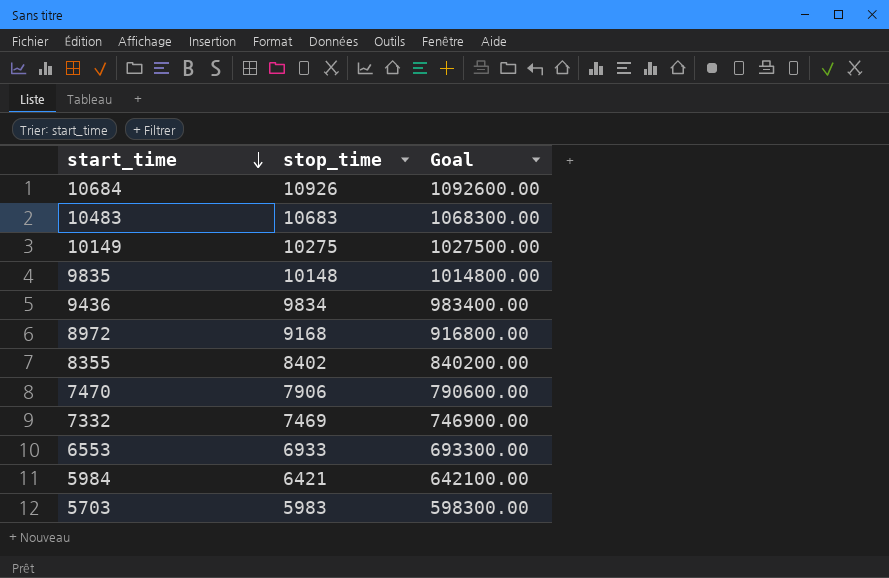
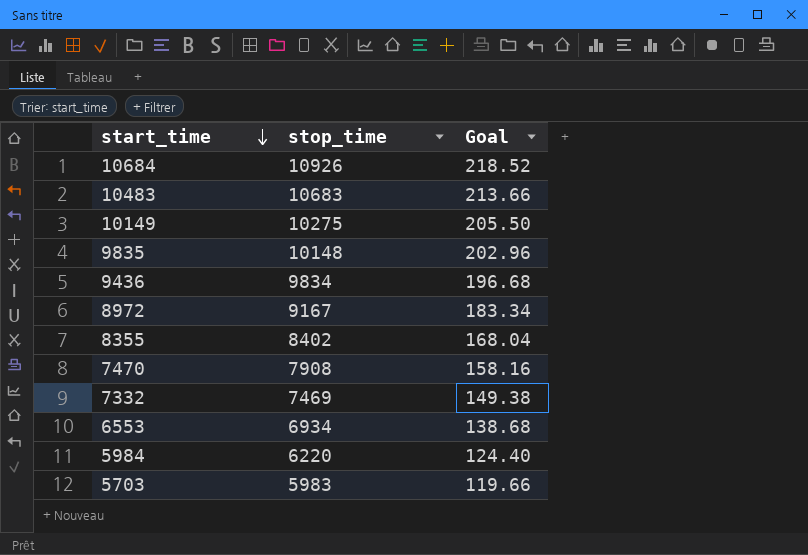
column Goal | formula: [stop_time] * 100 -> [stop_time] * 0.02
8972 | stop_time: 9168 -> 9167
7470 | stop_time: 7906 -> 7908
6553 | stop_time: 6933 -> 6934
5984 | stop_time: 6421 -> 6220

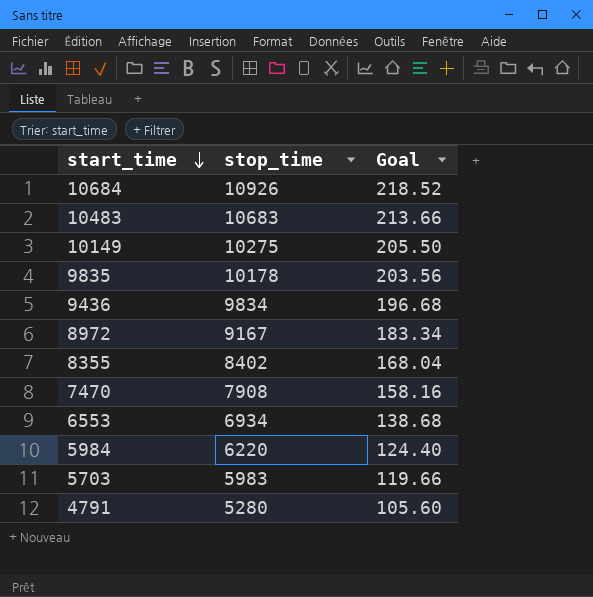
row 7332: 7469 | 149.38 -> none
9835 | stop_time: 10148 -> 10178
9835 | Goal: 202.96 -> 203.56
row 4791: none -> 5280 | 105.60

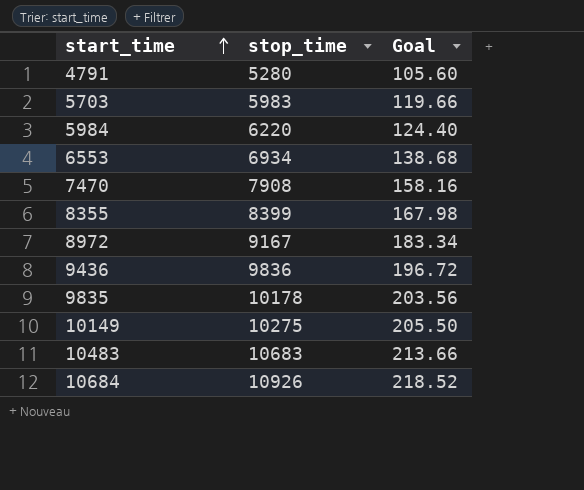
row order: start_time descending -> start_time ascending
8355 | stop_time: 8402 -> 8399
8355 | Goal: 168.04 -> 167.98
9436 | stop_time: 9834 -> 9836
9436 | Goal: 196.68 -> 196.72

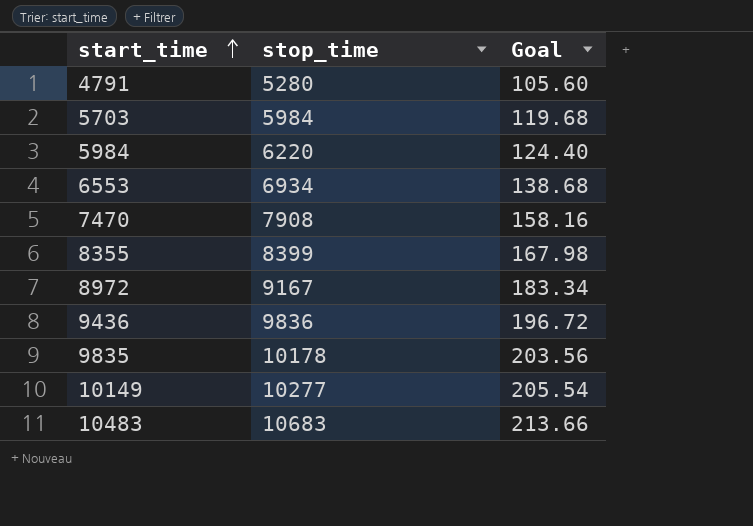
row 10684: 10926 | 218.52 -> none
5703 | stop_time: 5983 -> 5984
5703 | Goal: 119.66 -> 119.68
10149 | stop_time: 10275 -> 10277
10149 | Goal: 205.50 -> 205.54

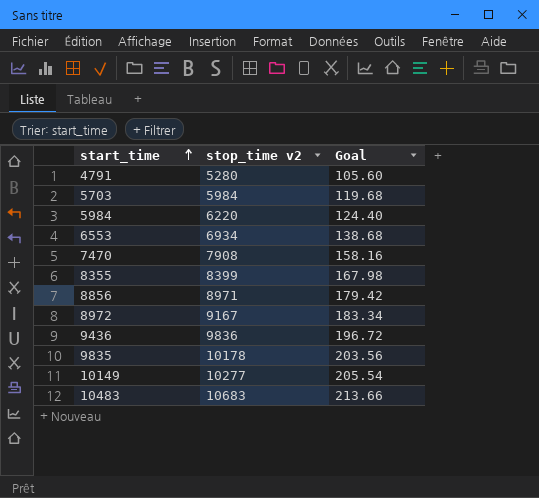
column name: stop_time -> stop_time v2
row 8856: none -> 8971 | 179.42

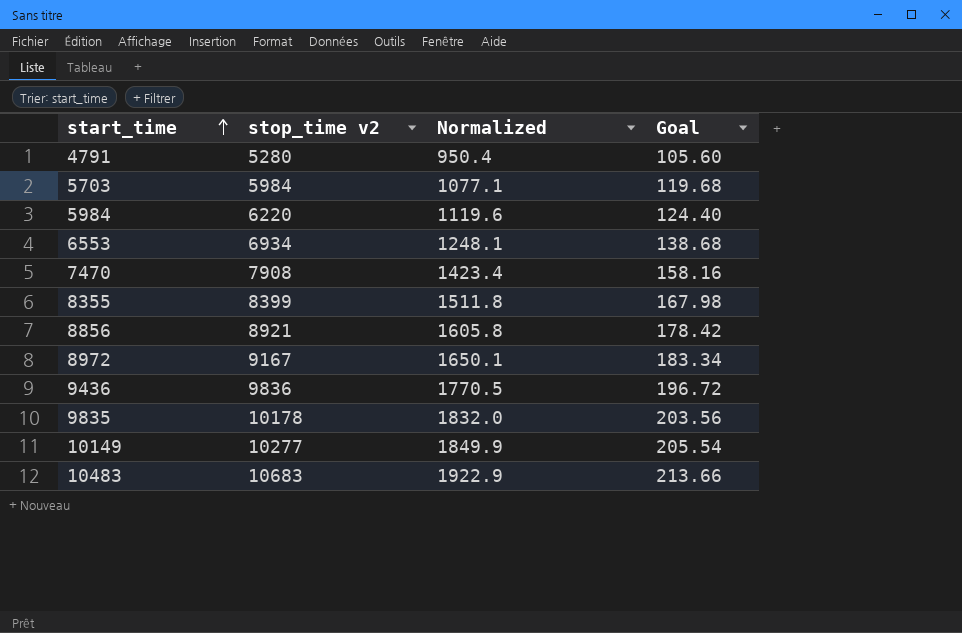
column Normalized | formula: none -> [stop_time v2] * 0.18
8856 | stop_time v2: 8971 -> 8921
8856 | Goal: 179.42 -> 178.42

